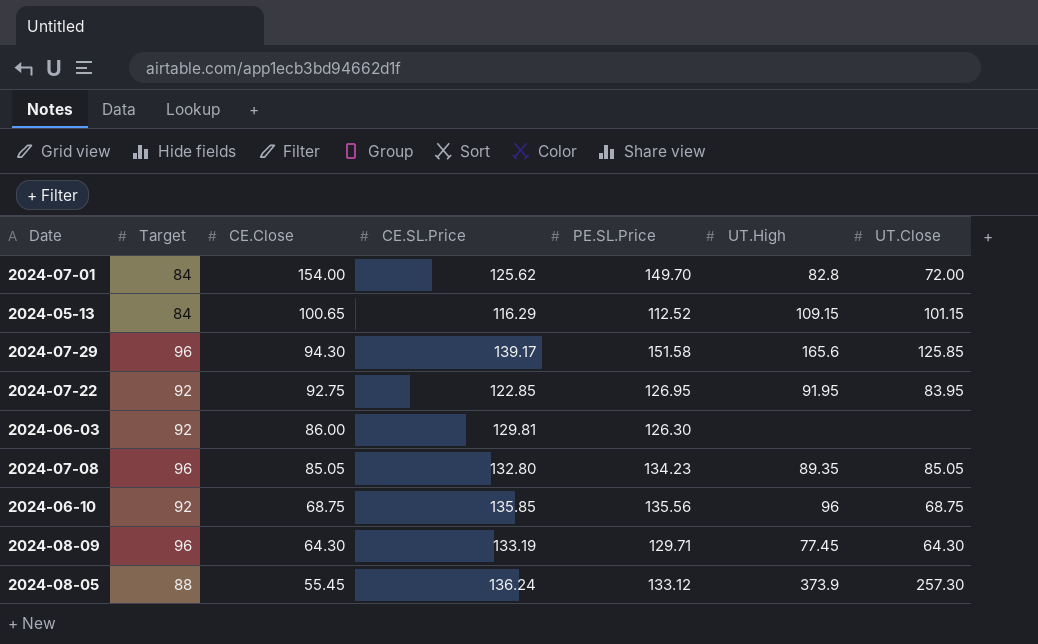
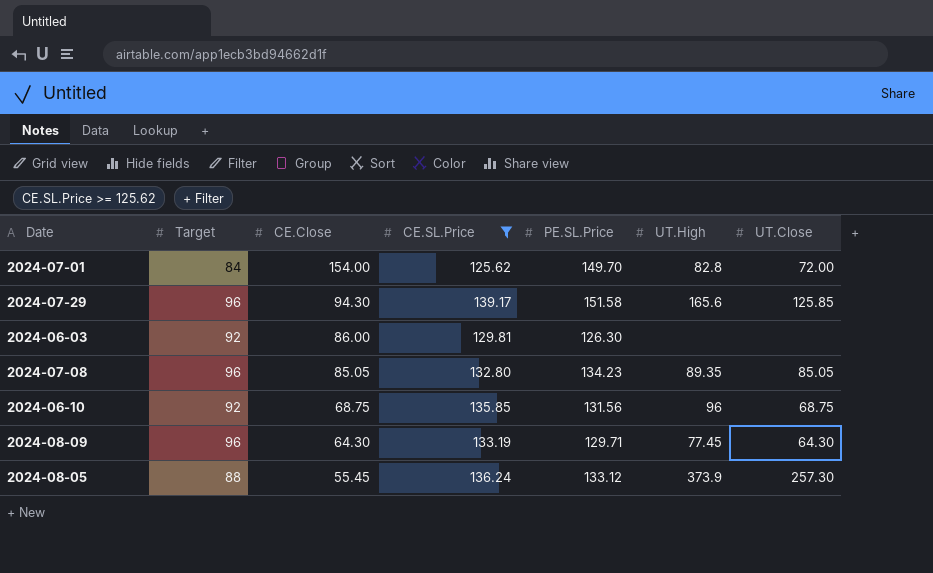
filter: none -> CE.SL.Price >= 125.62
2024-06-10 | PE.SL.Price: 135.56 -> 131.56

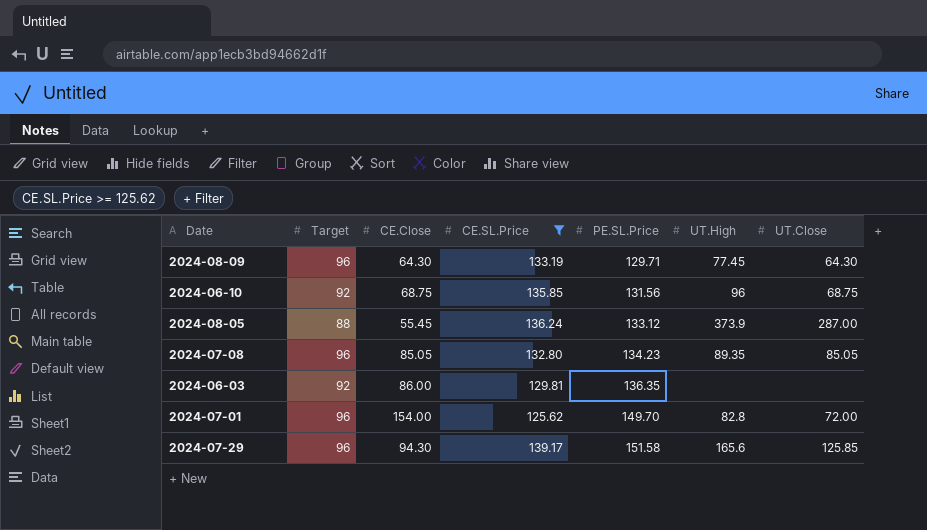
row order: CE.Close descending -> PE.SL.Price ascending
2024-08-05 | UT.Close: 257.30 -> 287.00
2024-06-03 | PE.SL.Price: 126.30 -> 136.35
2024-07-01 | Target: 84 -> 96

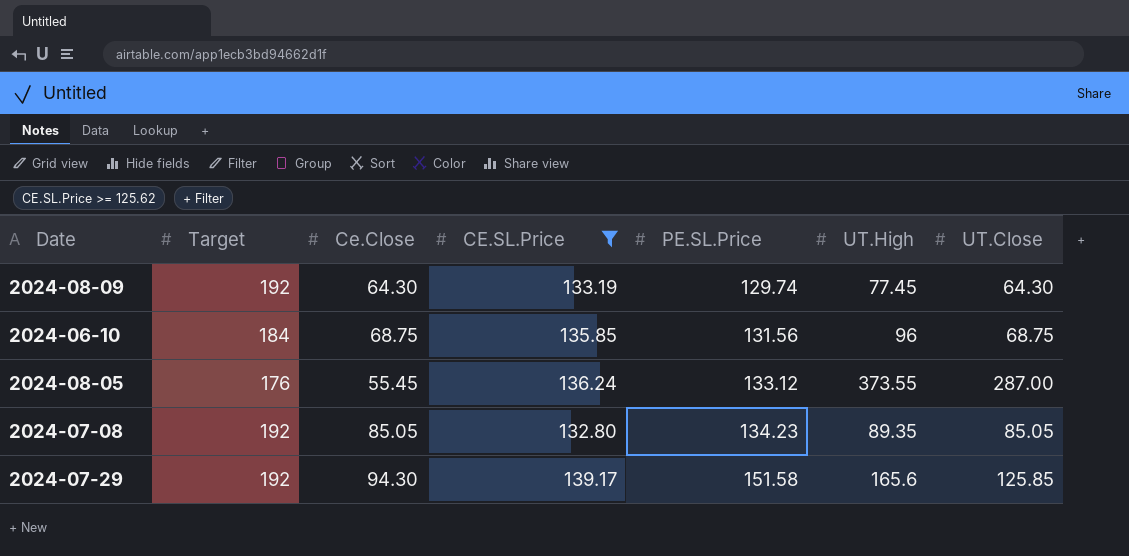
column name: CE.Close -> Ce.Close
row 2024-06-03: 92 | 86.00 | 129.81 | 136.35 | none | none -> none
row 2024-07-01: 96 | 154.00 | 125.62 | 149.70 | 82.8 | 72.00 -> none
2024-08-09 | Target: 96 -> 192
2024-08-09 | PE.SL.Price: 129.71 -> 129.74
2024-06-10 | Target: 92 -> 184
2024-08-05 | Target: 88 -> 176
2024-08-05 | UT.High: 373.9 -> 373.55
2024-07-08 | Target: 96 -> 192
2024-07-29 | Target: 96 -> 192

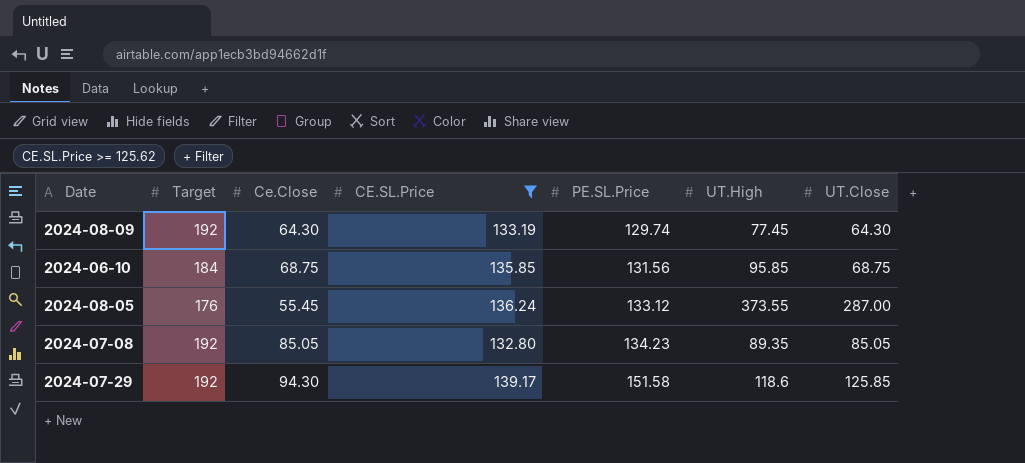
2024-06-10 | UT.High: 96 -> 95.85
2024-07-29 | UT.High: 165.6 -> 118.6

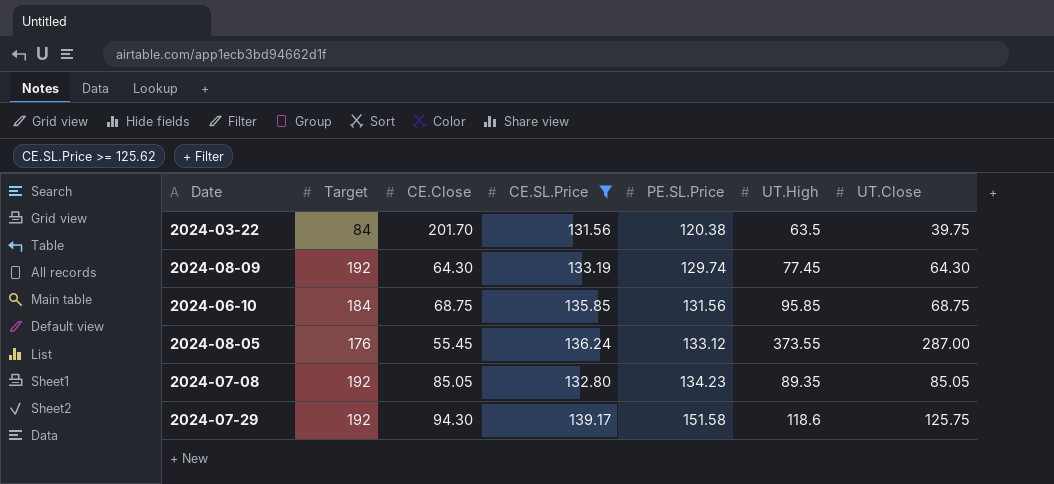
column name: Ce.Close -> CE.Close
row 2024-03-22: none -> 84 | 201.70 | 131.56 | 120.38 | 63.5 | 39.75
2024-07-29 | UT.Close: 125.85 -> 125.75

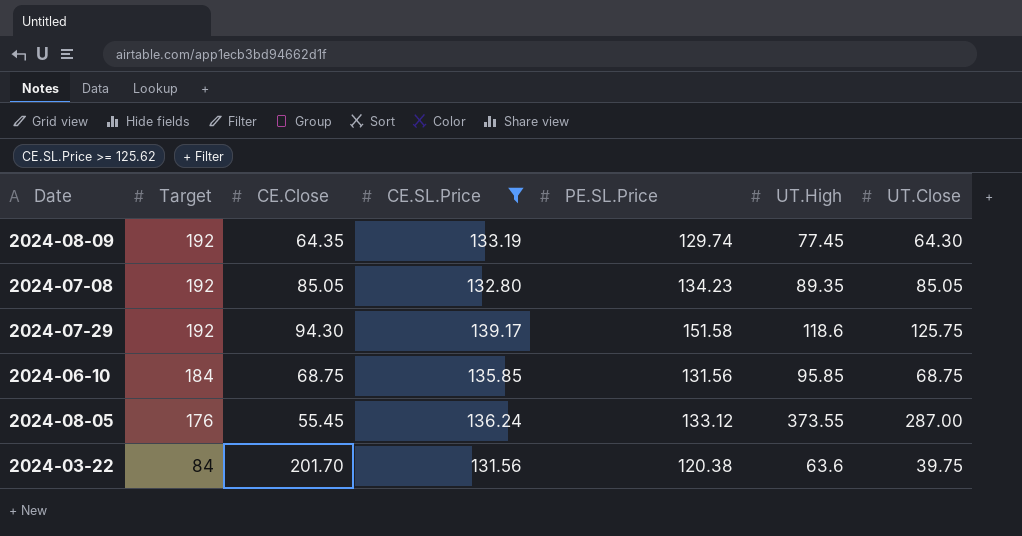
row order: PE.SL.Price ascending -> Target descending
2024-08-09 | CE.Close: 64.30 -> 64.35
2024-03-22 | UT.High: 63.5 -> 63.6

